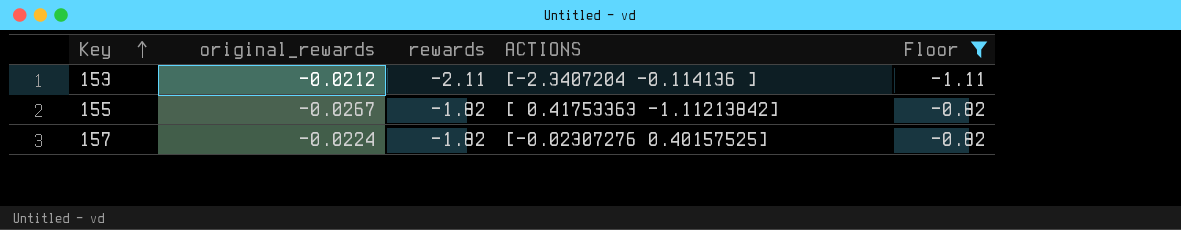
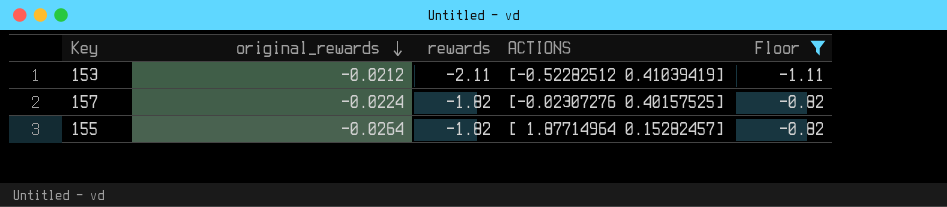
row order: Key ascending -> original_rewards descending
153 | ACTIONS: [-2.3407204 -0.114136 ] -> [-0.52282512 0.41039419]
155 | original_rewards: -0.0267 -> -0.0264
155 | ACTIONS: [ 0.41753363 -1.11213842] -> [ 1.87714964 0.15282457]

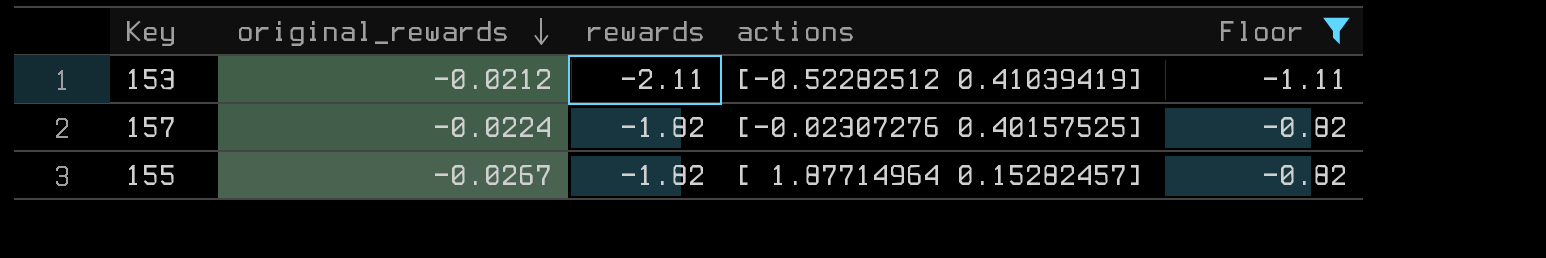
column name: ACTIONS -> actions
155 | original_rewards: -0.0264 -> -0.0267

